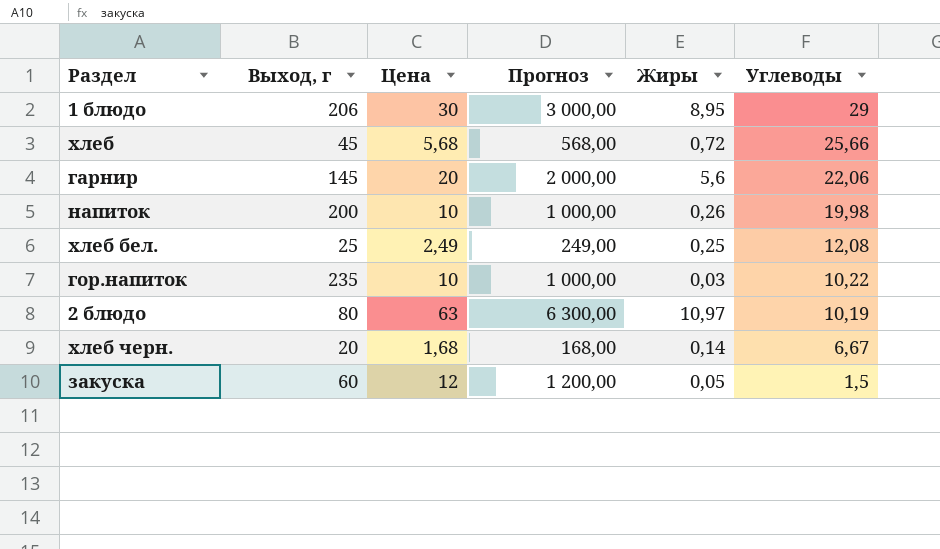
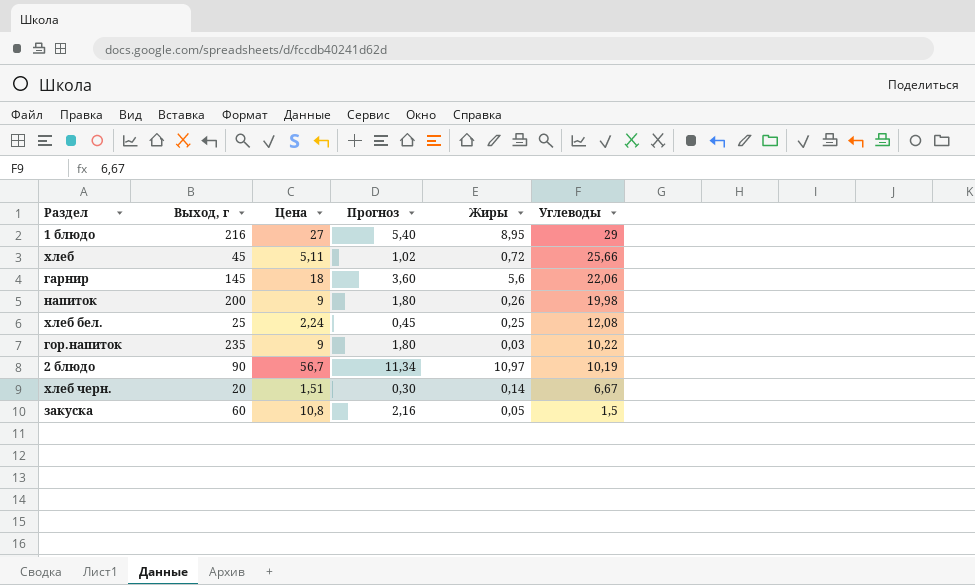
column Прогноз | formula: [Цена] * 100 -> [Цена] * 0,2
1 блюдо | Выход, г: 206 -> 216
1 блюдо | Цена: 30 -> 27
хлеб | Цена: 5,68 -> 5,11
гарнир | Цена: 20 -> 18
напиток | Цена: 10 -> 9
хлеб бел. | Цена: 2,49 -> 2,24
гор.напиток | Цена: 10 -> 9
2 блюдо | Выход, г: 80 -> 90
2 блюдо | Цена: 63 -> 56,7
хлеб черн. | Цена: 1,68 -> 1,51
закуска | Цена: 12 -> 10,8

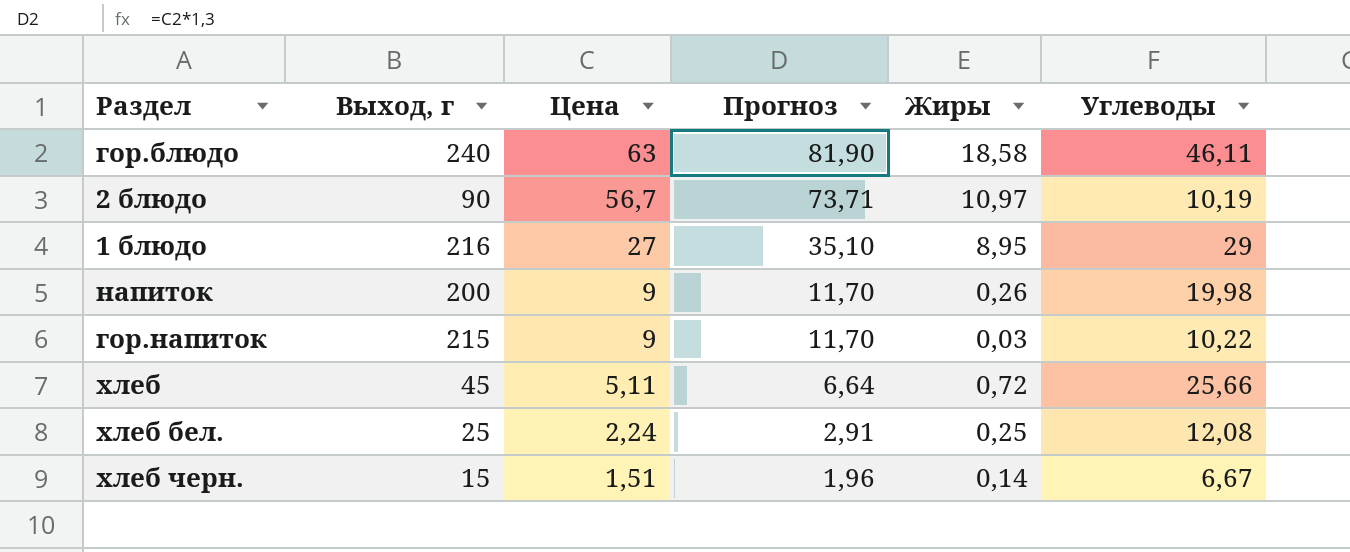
row order: Углеводы descending -> Цена descending
column Прогноз | formula: [Цена] * 0,2 -> [Цена] * 1,3
row гарнир: 145 | 18 | 3,60 | 5,6 | 22,06 -> none
row закуска: 60 | 10,8 | 2,16 | 0,05 | 1,5 -> none
row гор.блюдо: none -> 240 | 63 | 81,90 | 18,58 | 46,11
гор.напиток | Выход, г: 235 -> 215
хлеб черн. | Выход, г: 20 -> 15

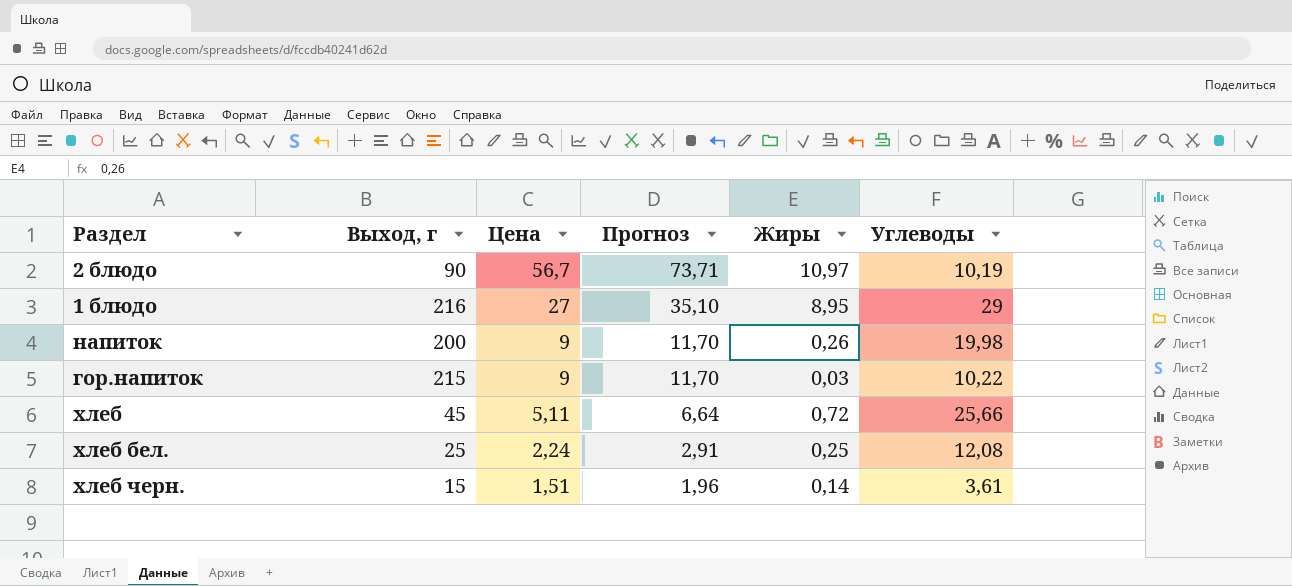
row гор.блюдо: 240 | 63 | 81,90 | 18,58 | 46,11 -> none
хлеб черн. | Углеводы: 6,67 -> 3,61

